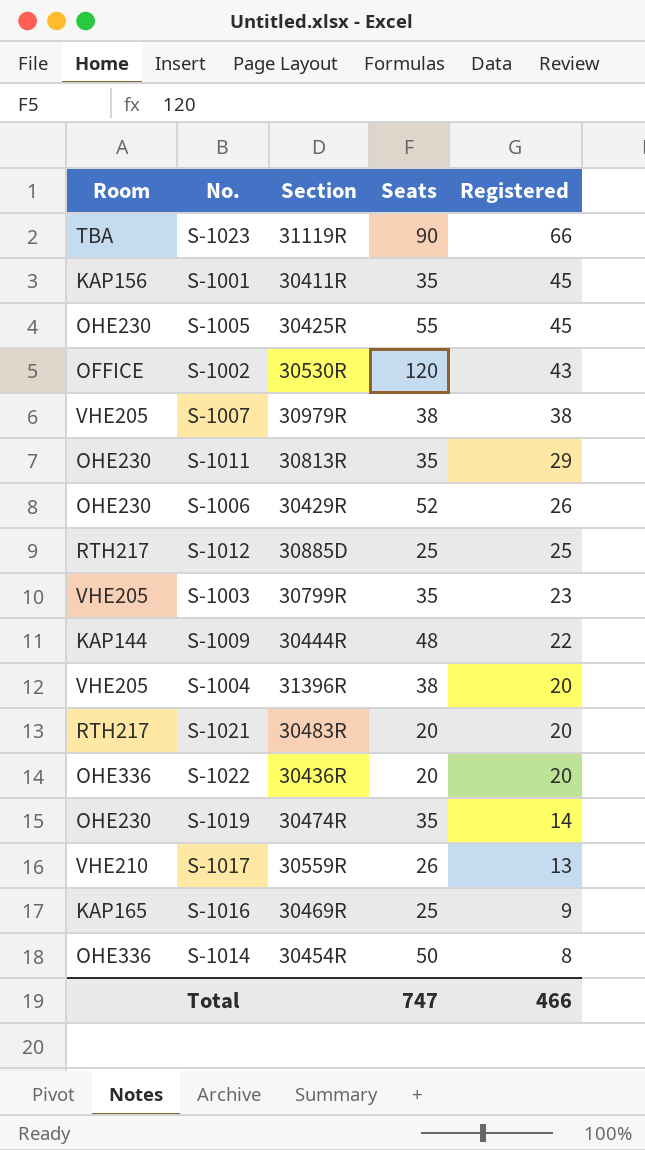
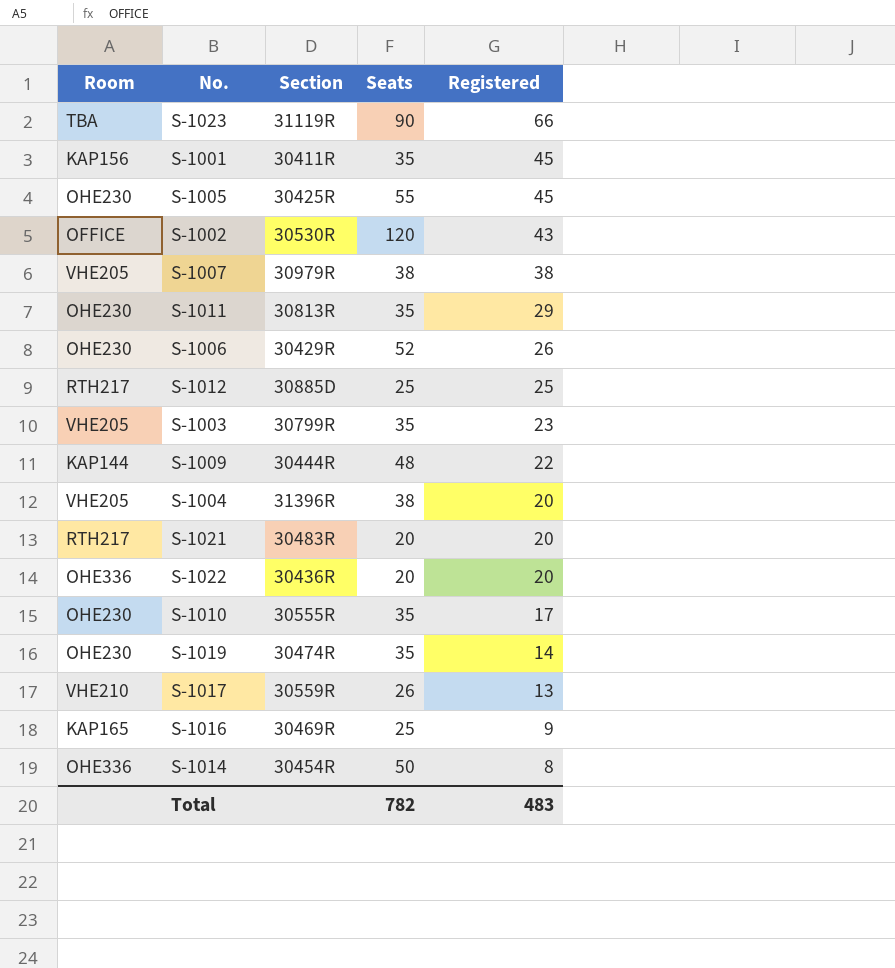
row S-1010: none -> OHE230 | 30555R | 35 | 17
Total | Seats: 747 -> 782
Total | Registered: 466 -> 483

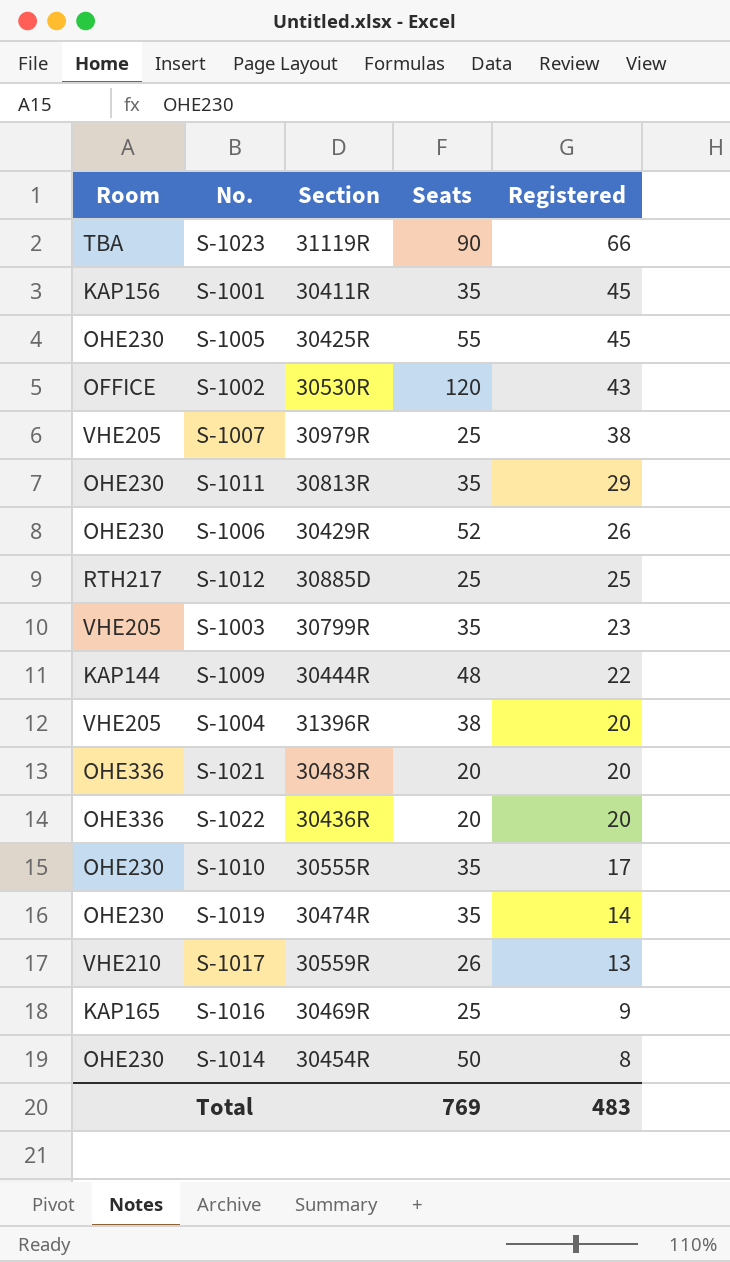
S-1007 | Seats: 38 -> 25
S-1021 | Room: RTH217 -> OHE336
S-1014 | Room: OHE336 -> OHE230
Total | Seats: 782 -> 769

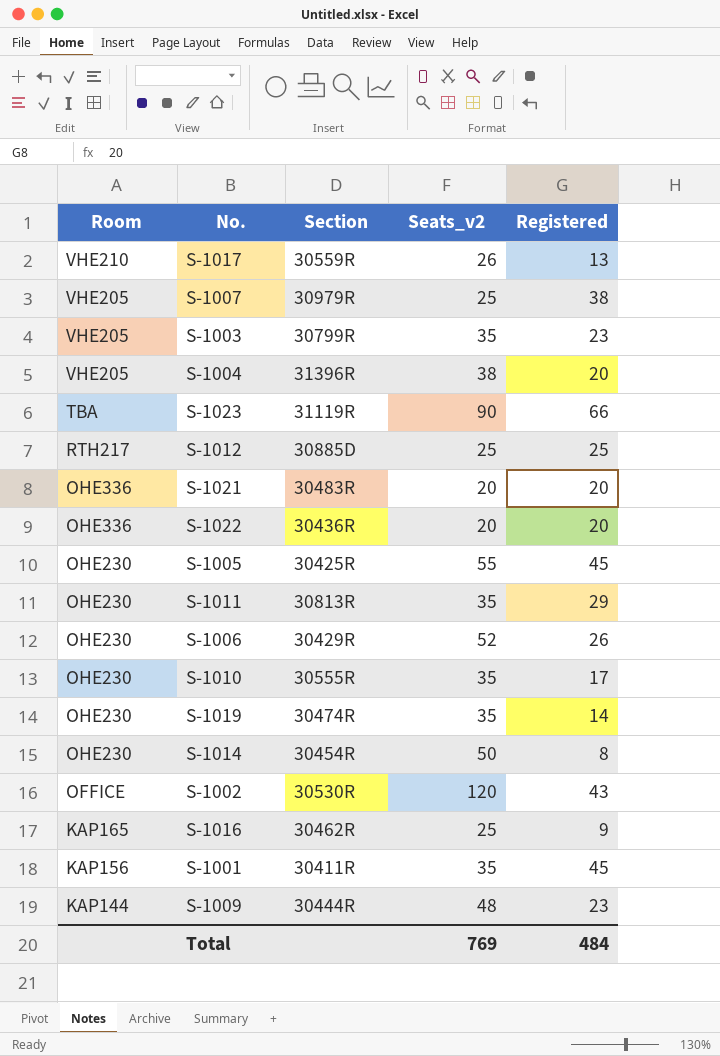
row order: Registered descending -> Room descending
column name: Seats -> Seats_v2
S-1016 | Section: 30469R -> 30462R
S-1009 | Registered: 22 -> 23
Total | Registered: 483 -> 484

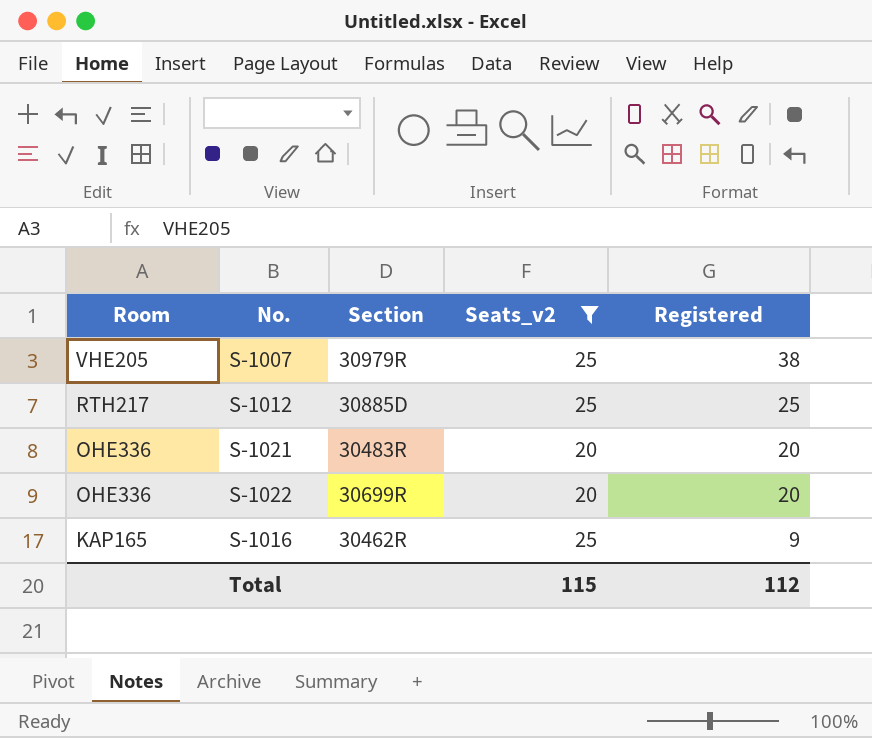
filter: none -> Seats_v2 <= 25
S-1022 | Section: 30436R -> 30699R
Total | Seats_v2: 769 -> 115
Total | Registered: 484 -> 112

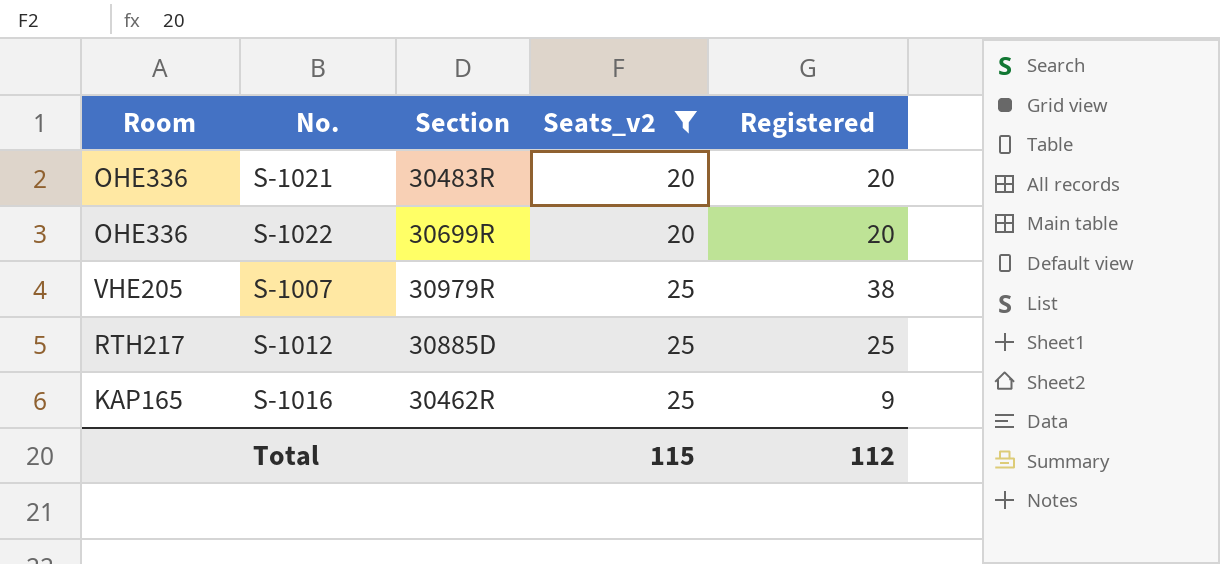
row order: Room descending -> Seats_v2 ascending

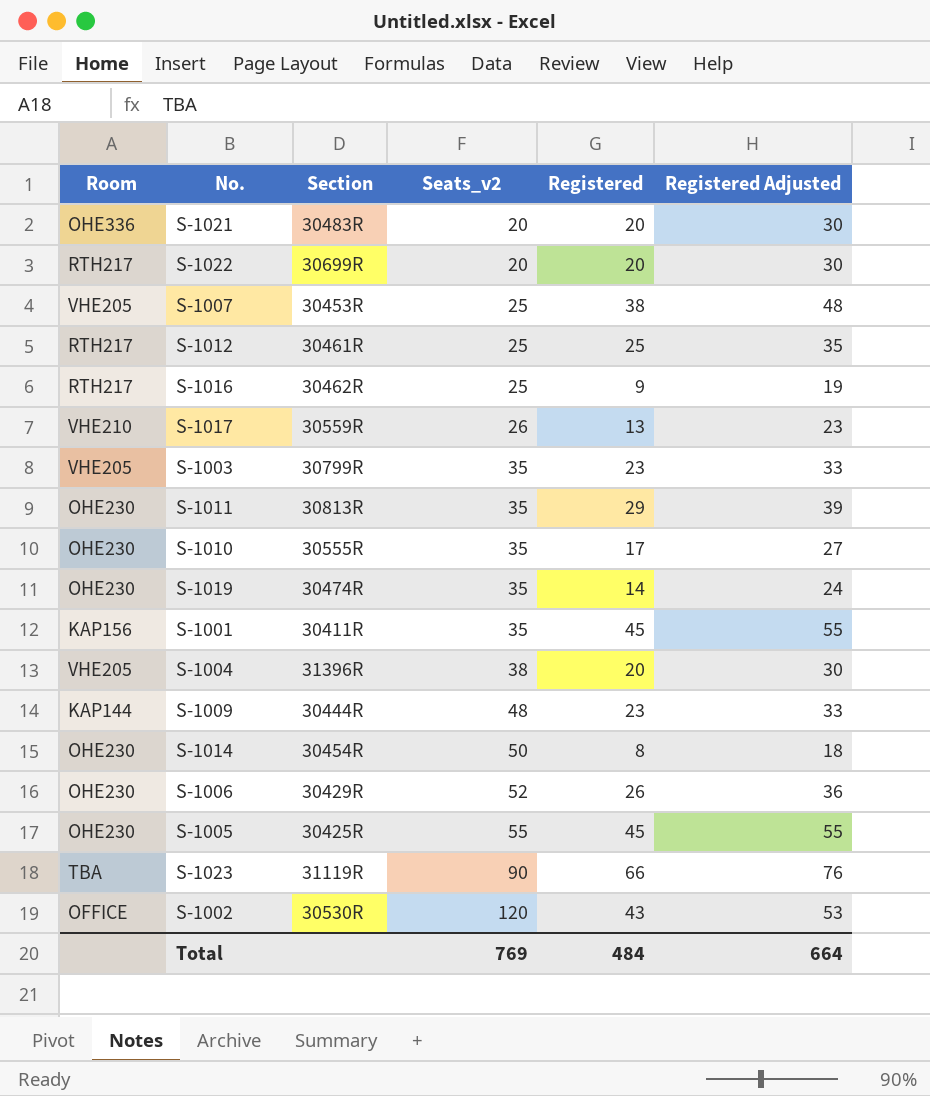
filter: Seats_v2 <= 25 -> none
column Registered Adjusted | formula: none -> [Registered] + 10
S-1022 | Room: OHE336 -> RTH217
S-1007 | Section: 30979R -> 30453R
S-1012 | Section: 30885D -> 30461R
S-1016 | Room: KAP165 -> RTH217
Total | Seats_v2: 115 -> 769
Total | Registered: 112 -> 484

